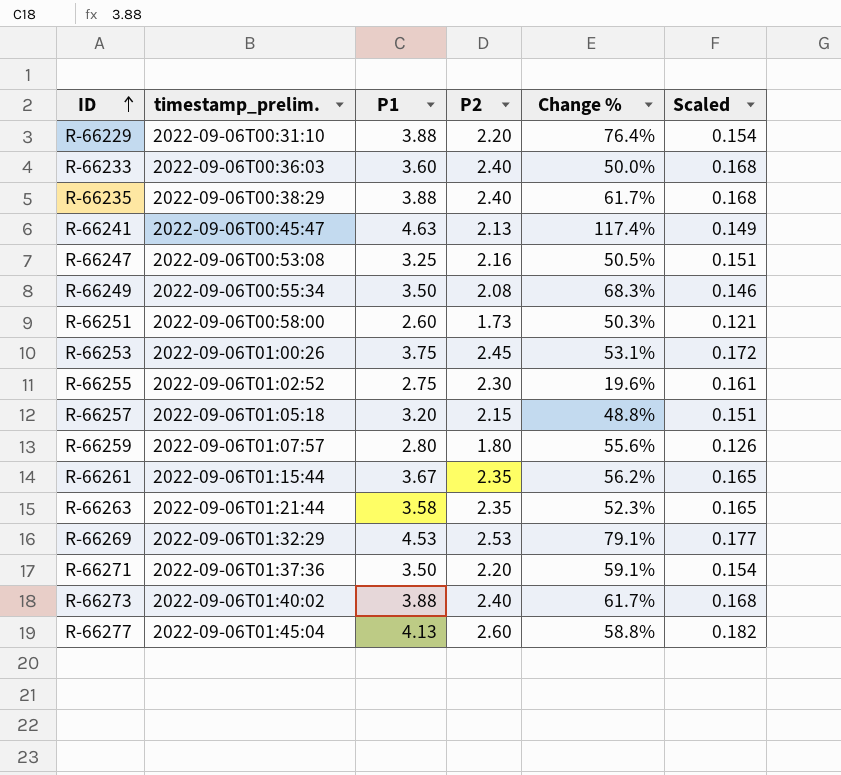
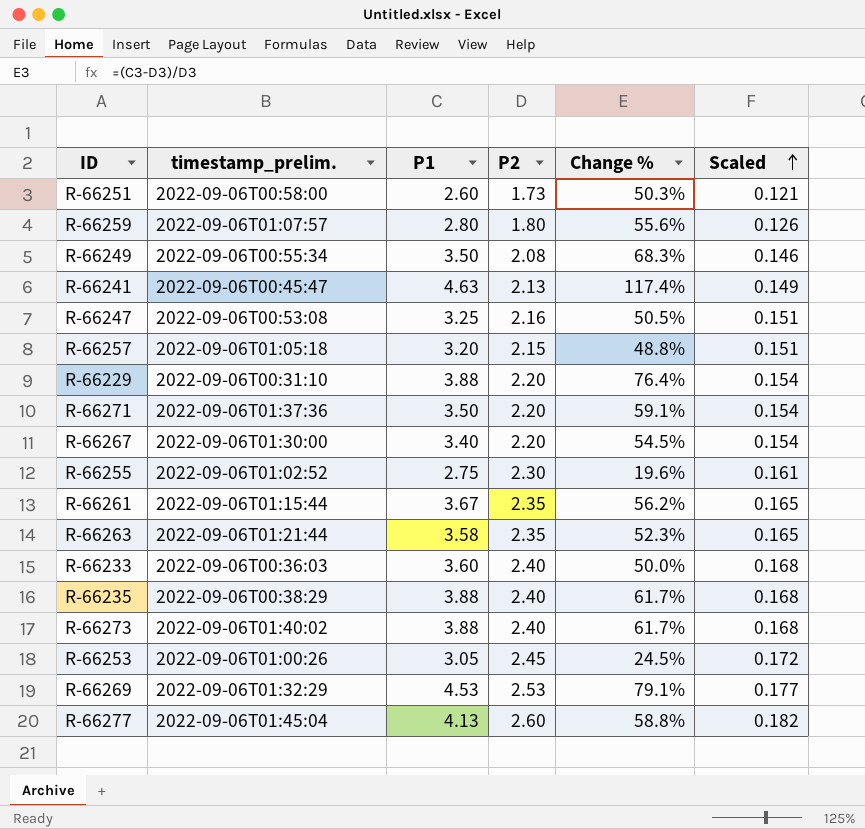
row order: ID ascending -> Scaled ascending
row R-66267: none -> 2022-09-06T01:30:00 | 3.40 | 2.20 | 54.5% | 0.154
R-66253 | P1: 3.75 -> 3.05
R-66253 | Change %: 53.1% -> 24.5%

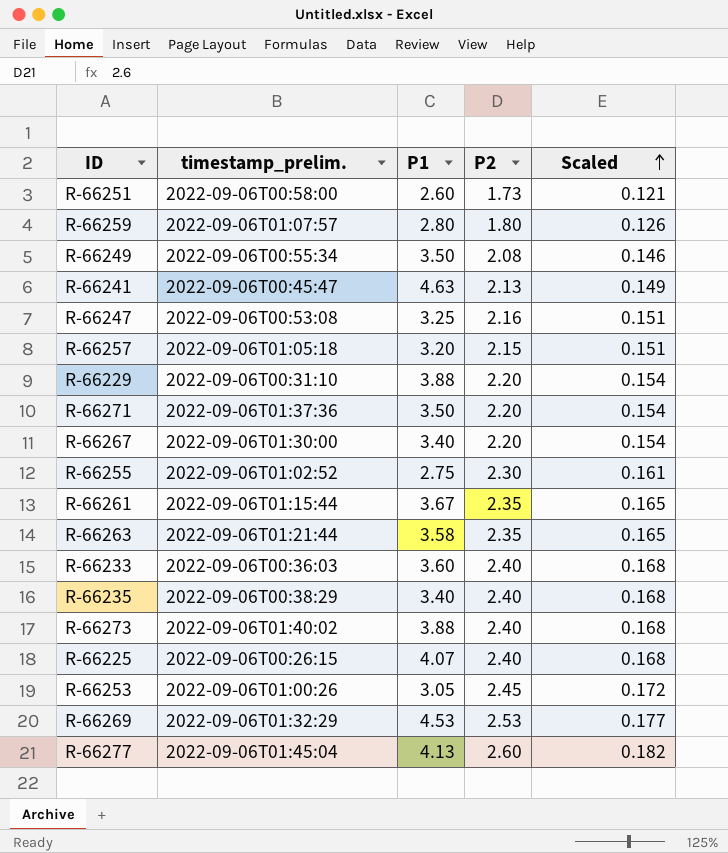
column Change % | formula: ([P1] - [P2]) / [P2] -> none
R-66235 | P1: 3.88 -> 3.40
row R-66225: none -> 2022-09-06T00:26:15 | 4.07 | 2.40 | 0.168

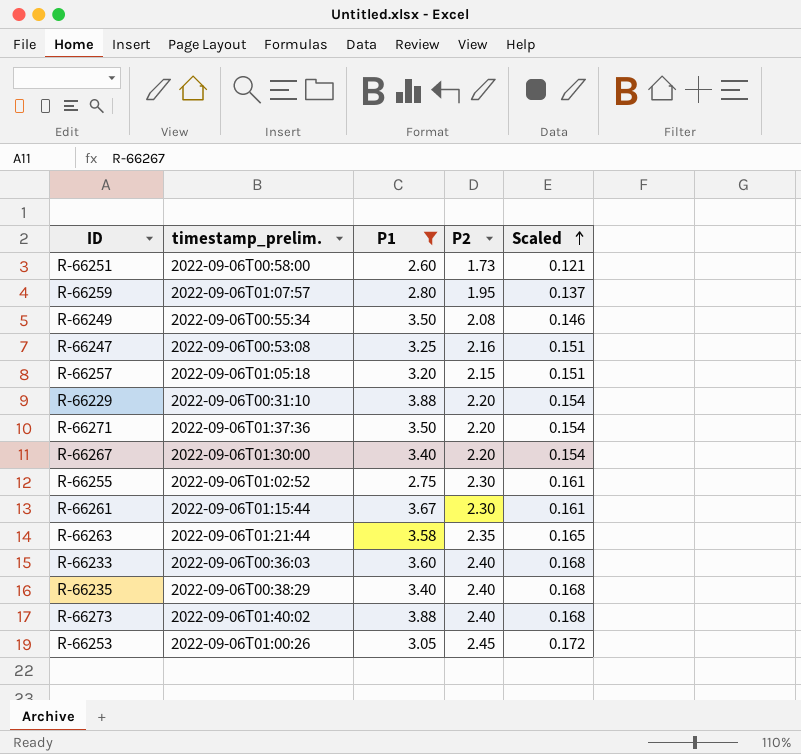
filter: none -> P1 <= 3.88
R-66259 | P2: 1.80 -> 1.95
R-66259 | Scaled: 0.126 -> 0.137
R-66261 | P2: 2.35 -> 2.30
R-66261 | Scaled: 0.165 -> 0.161

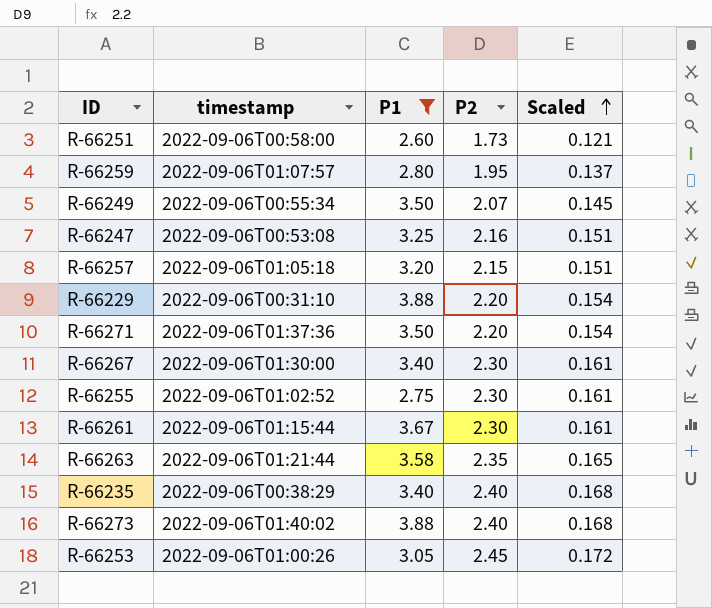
column name: timestamp_prelim. -> timestamp
row R-66233: 2022-09-06T00:36:03 | 3.60 | 2.40 | 0.168 -> none
R-66249 | P2: 2.08 -> 2.07
R-66249 | Scaled: 0.146 -> 0.145
R-66267 | P2: 2.20 -> 2.30
R-66267 | Scaled: 0.154 -> 0.161

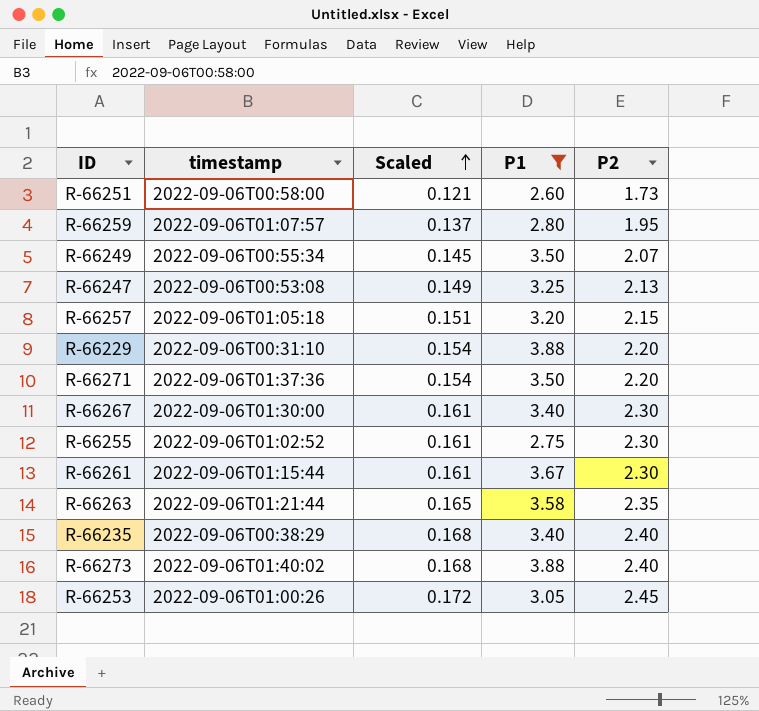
column Scaled | position: 5 -> 3
R-66247 | Scaled: 0.151 -> 0.149
R-66247 | P2: 2.16 -> 2.13

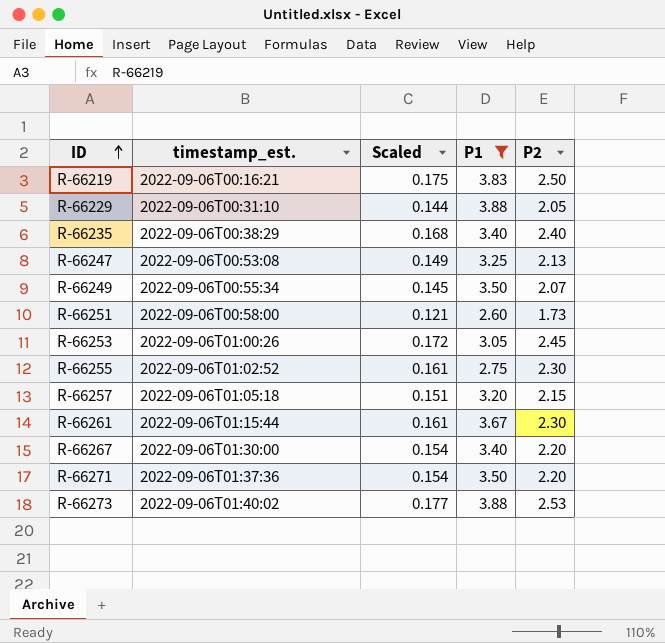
row order: Scaled ascending -> ID ascending
column name: timestamp -> timestamp_est.
row R-66259: 2022-09-06T01:07:57 | 0.137 | 2.80 | 1.95 -> none
row R-66263: 2022-09-06T01:21:44 | 0.165 | 3.58 | 2.35 -> none
row R-66219: none -> 2022-09-06T00:16:21 | 0.175 | 3.83 | 2.50
R-66229 | Scaled: 0.154 -> 0.144
R-66229 | P2: 2.20 -> 2.05
R-66267 | Scaled: 0.161 -> 0.154
R-66267 | P2: 2.30 -> 2.20
R-66273 | Scaled: 0.168 -> 0.177
R-66273 | P2: 2.40 -> 2.53

